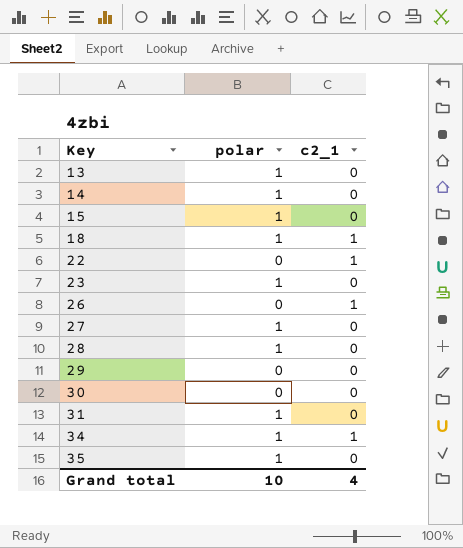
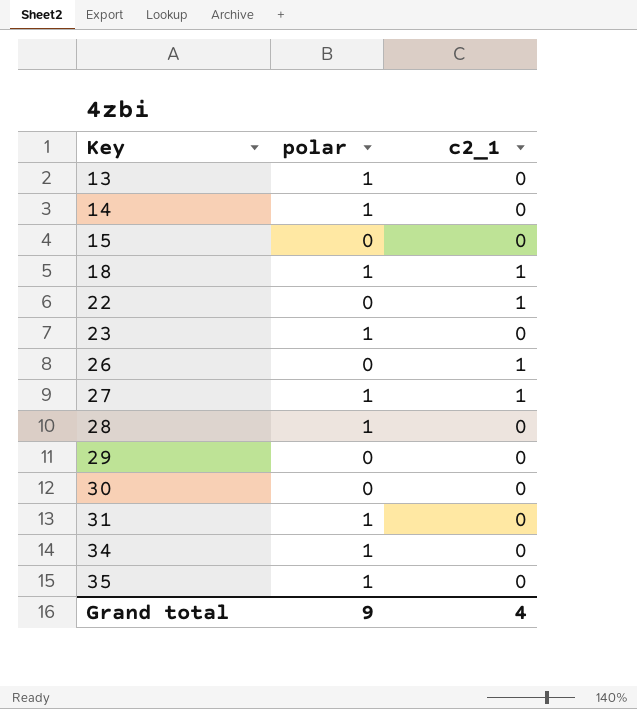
15 | polar: 1 -> 0
27 | c2_1: 0 -> 1
34 | c2_1: 1 -> 0
Grand total | polar: 10 -> 9

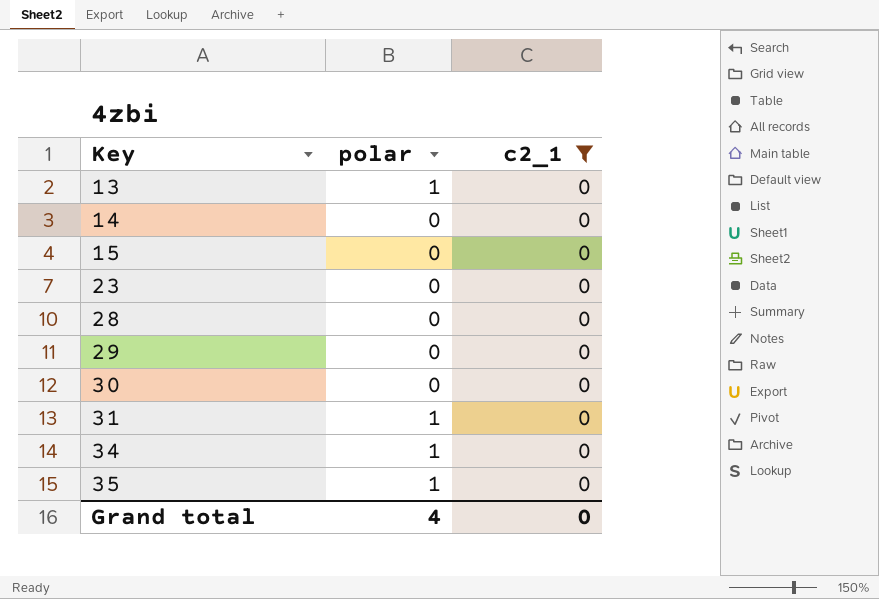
filter: none -> c2_1 = 0
14 | polar: 1 -> 0
23 | polar: 1 -> 0
28 | polar: 1 -> 0
Grand total | polar: 9 -> 4
Grand total | c2_1: 4 -> 0

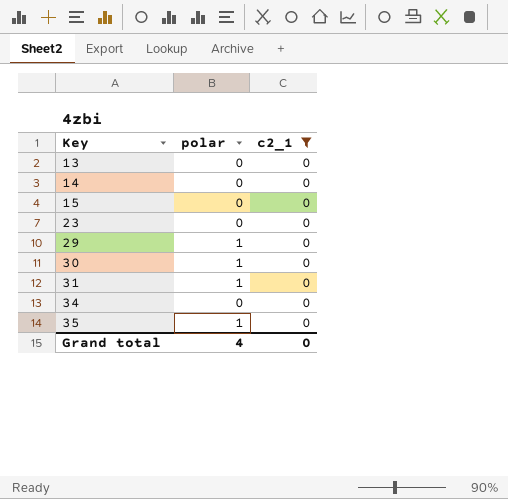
row 28: 0 | 0 -> none
13 | polar: 1 -> 0
29 | polar: 0 -> 1
30 | polar: 0 -> 1
34 | polar: 1 -> 0

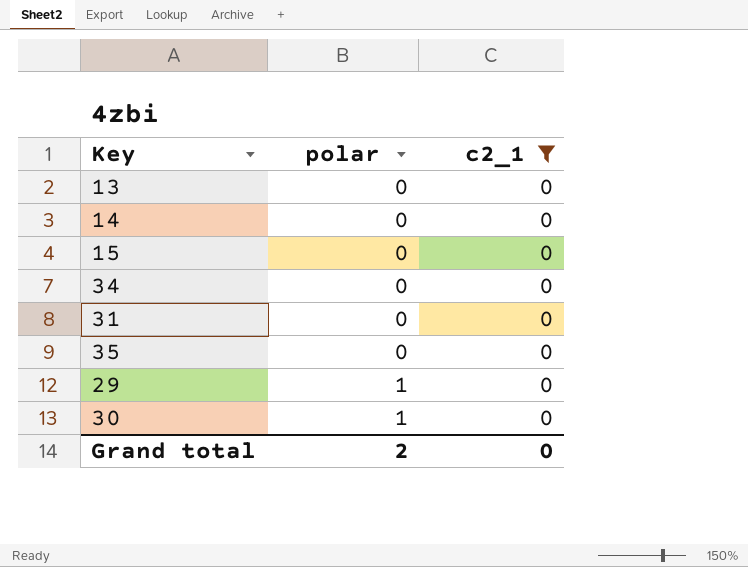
row order: Key ascending -> polar ascending
row 23: 0 | 0 -> none
31 | polar: 1 -> 0
35 | polar: 1 -> 0
Grand total | polar: 4 -> 2

